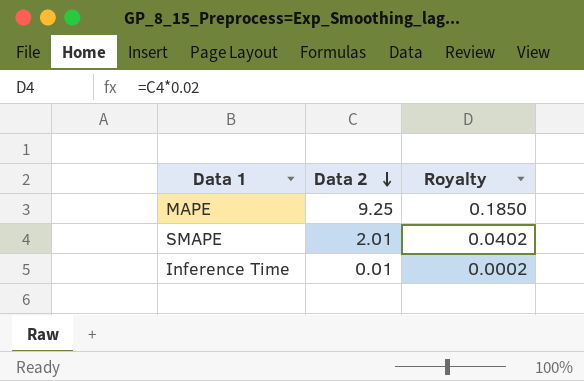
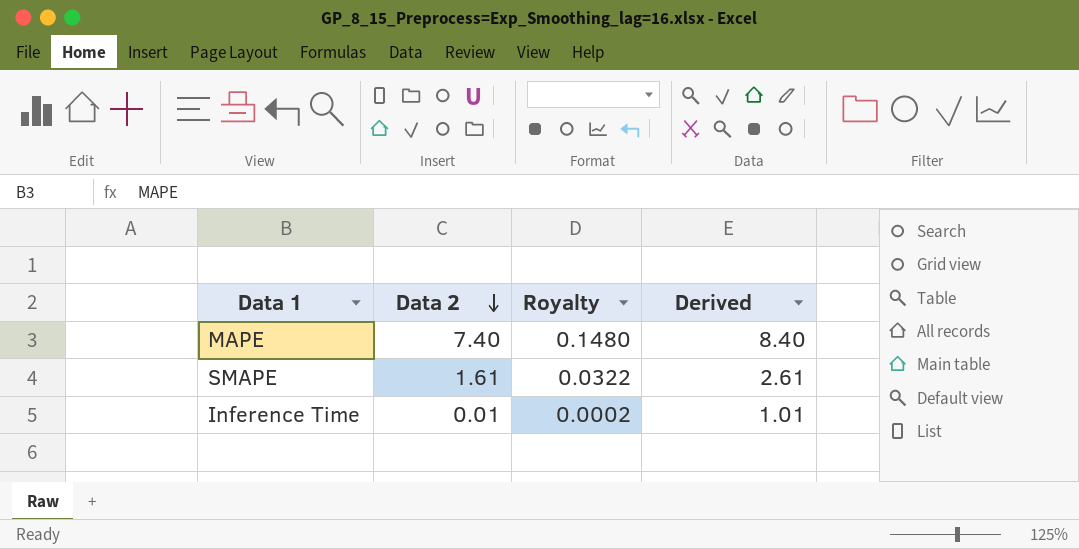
column Derived | formula: none -> [Data 2] + 1
MAPE | Data 2: 9.25 -> 7.40
MAPE | Royalty: 0.1850 -> 0.1480
SMAPE | Data 2: 2.01 -> 1.61
SMAPE | Royalty: 0.0402 -> 0.0322

